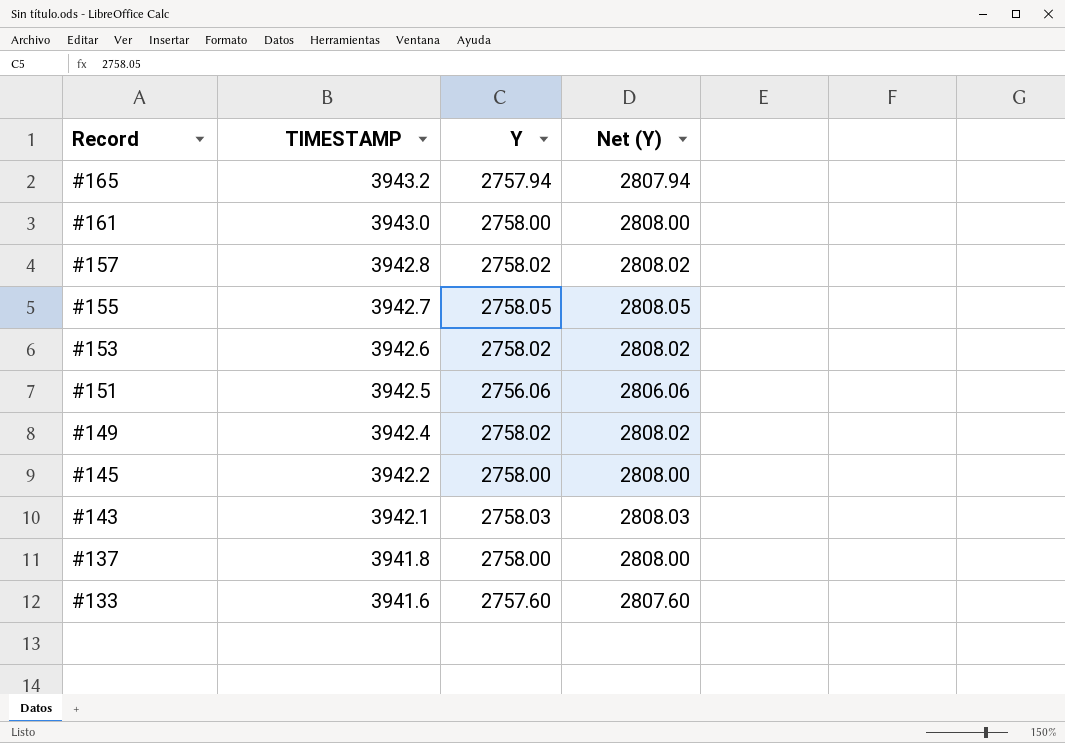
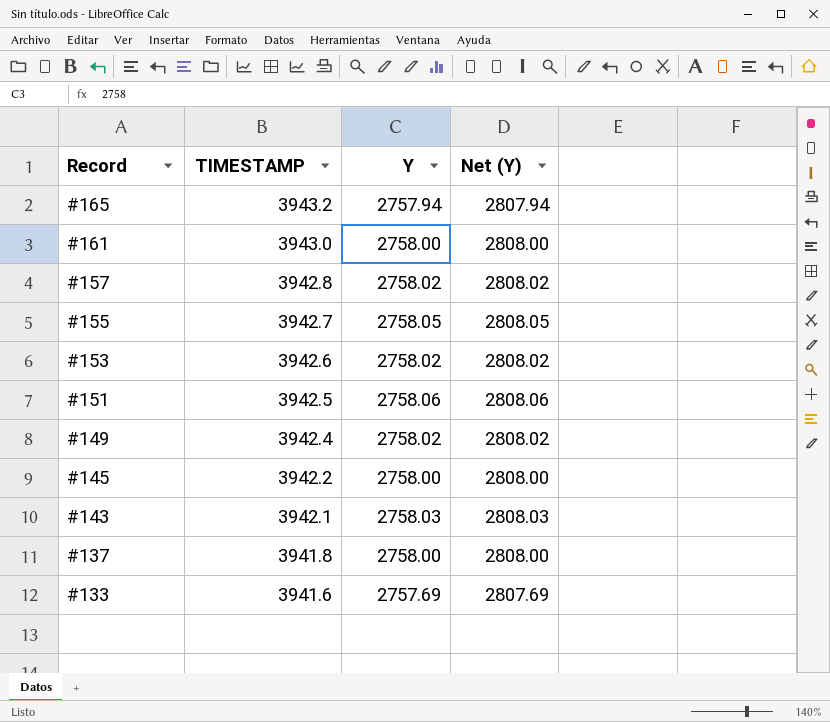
#151 | Y: 2756.06 -> 2758.06
#151 | Net (Y): 2806.06 -> 2808.06
#133 | Y: 2757.60 -> 2757.69
#133 | Net (Y): 2807.60 -> 2807.69

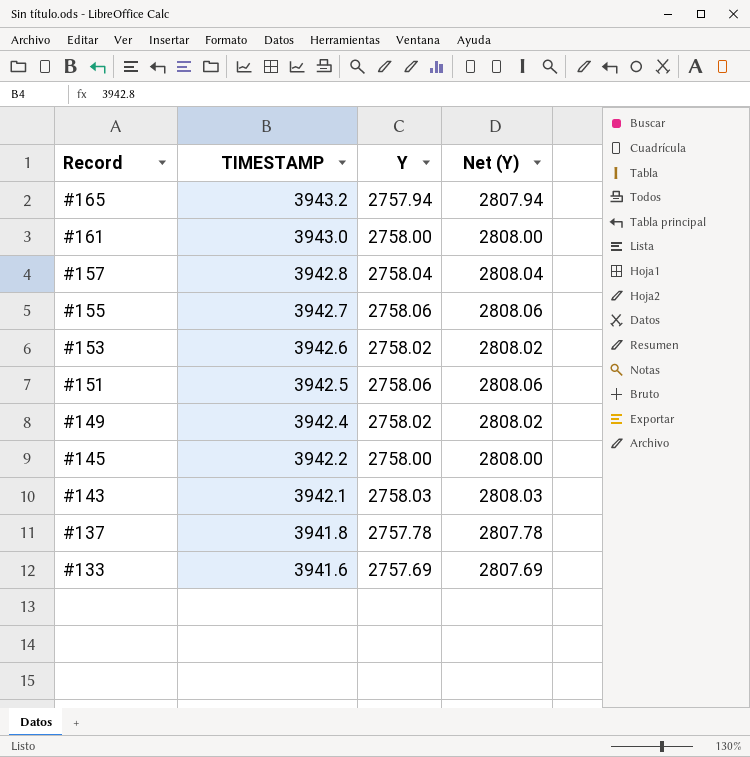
#157 | Y: 2758.02 -> 2758.04
#157 | Net (Y): 2808.02 -> 2808.04
#155 | Y: 2758.05 -> 2758.06
#155 | Net (Y): 2808.05 -> 2808.06
#137 | Y: 2758.00 -> 2757.78
#137 | Net (Y): 2808.00 -> 2807.78

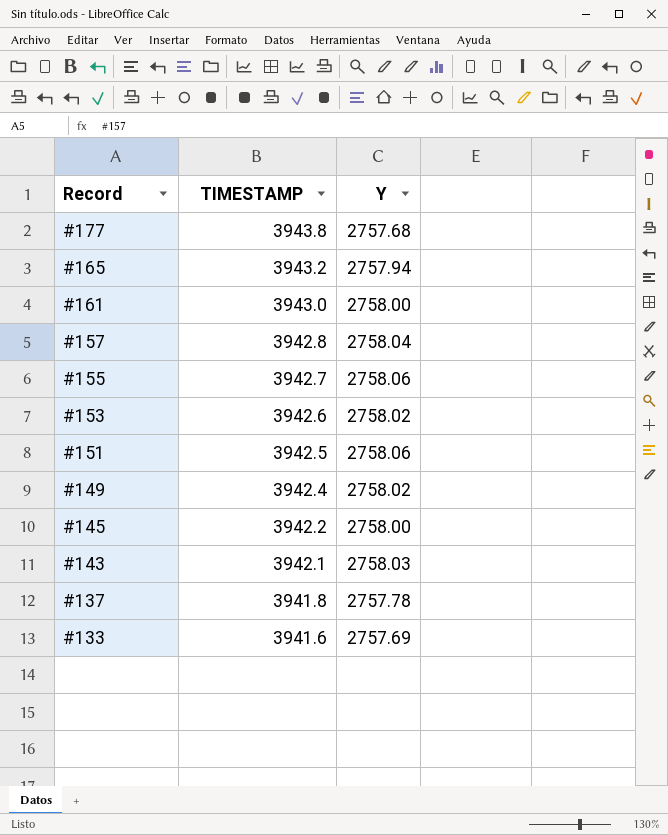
column Net (Y) | formula: [Y] + 50 -> none
row #177: none -> 3943.8 | 2757.68

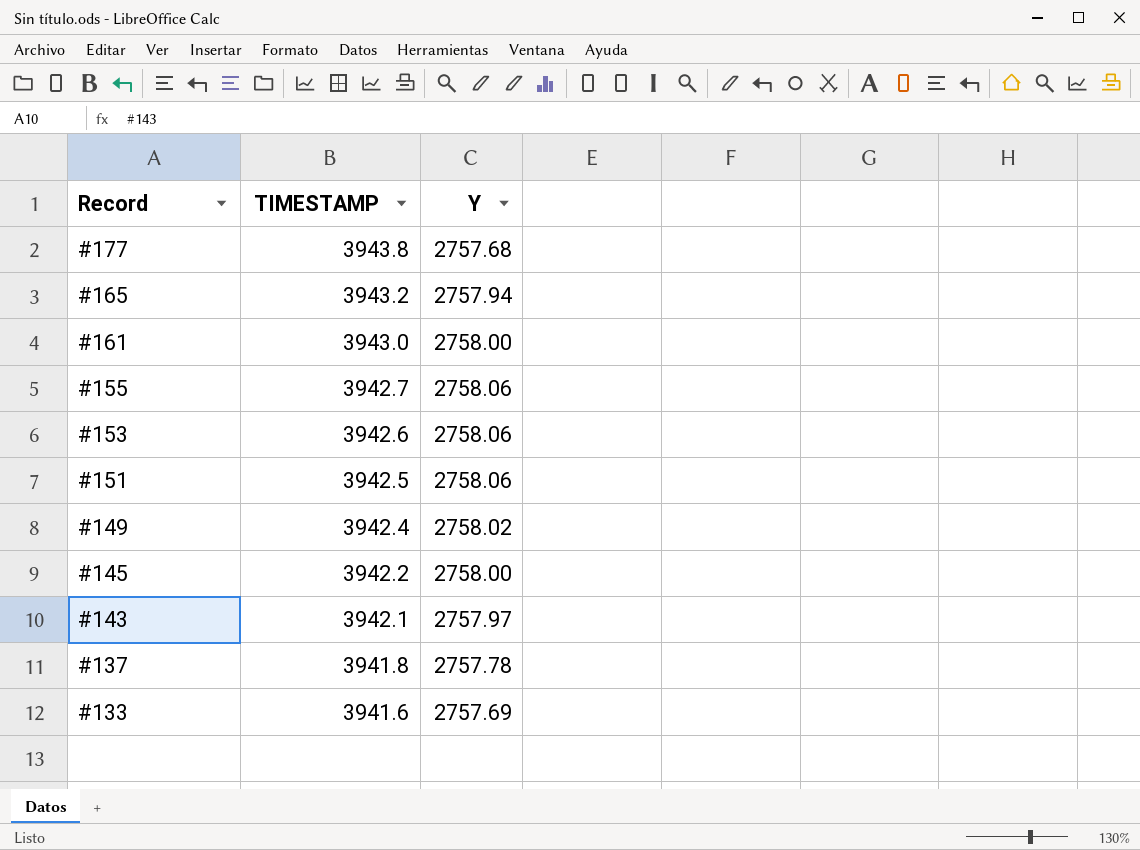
row #157: 3942.8 | 2758.04 -> none
#153 | Y: 2758.02 -> 2758.06
#143 | Y: 2758.03 -> 2757.97

